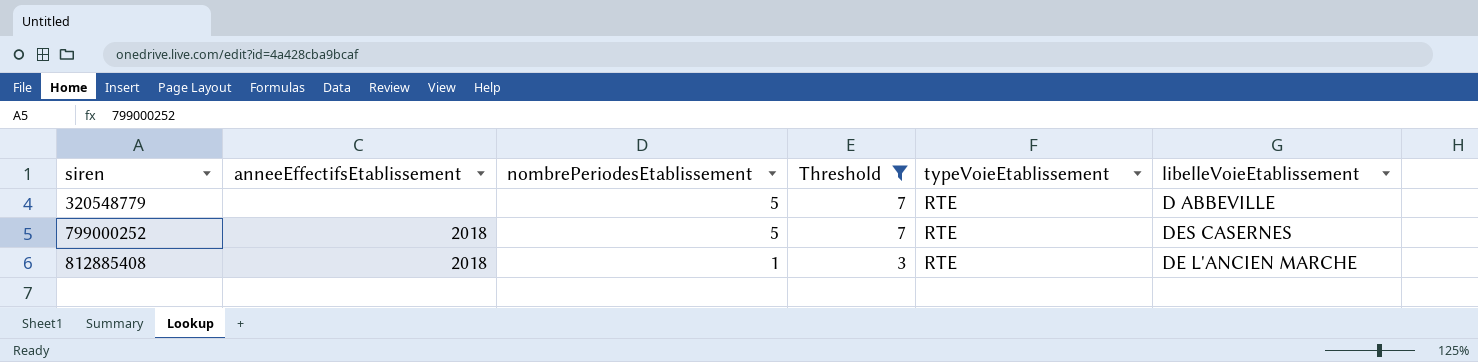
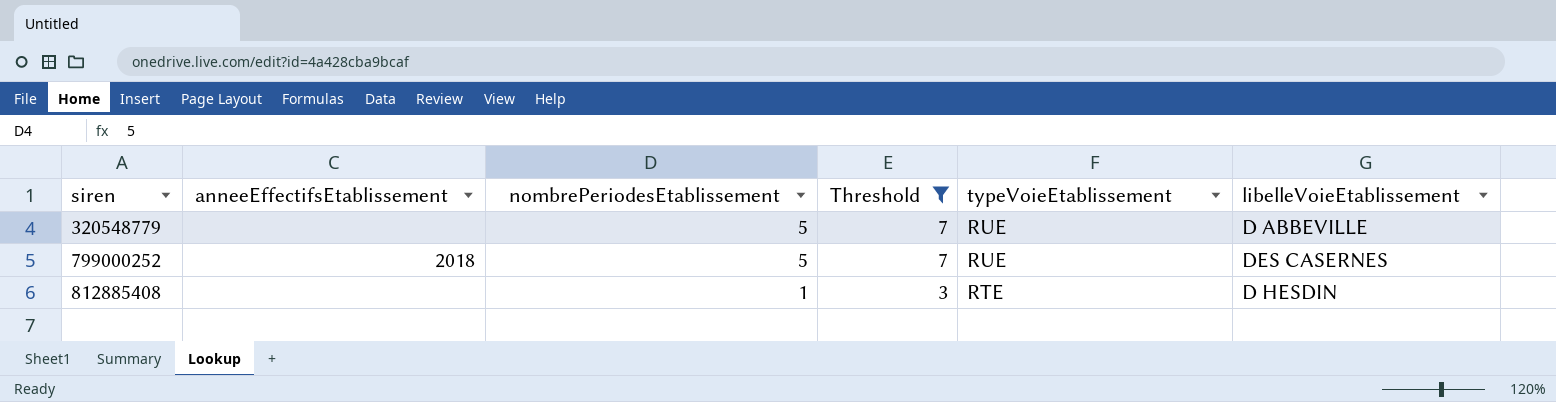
320548779 | typeVoieEtablissement: RTE -> RUE
799000252 | typeVoieEtablissement: RTE -> RUE
812885408 | anneeEffectifsEtablissement: 2018 -> none
812885408 | libelleVoieEtablissement: DE L'ANCIEN MARCHE -> D HESDIN

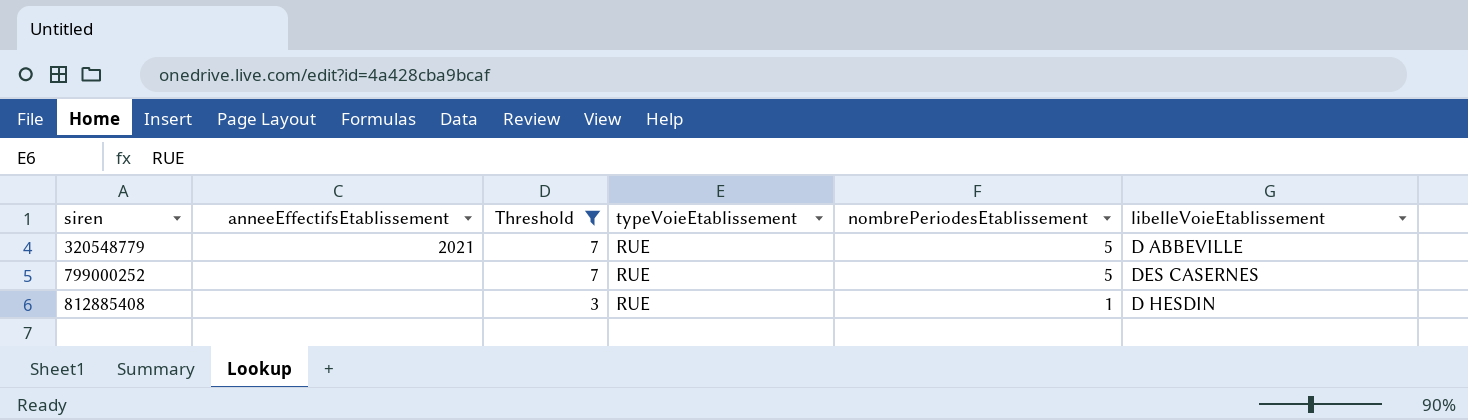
column nombrePeriodesEtablissement | position: 3 -> 5
320548779 | anneeEffectifsEtablissement: none -> 2021
799000252 | anneeEffectifsEtablissement: 2018 -> none
812885408 | typeVoieEtablissement: RTE -> RUE

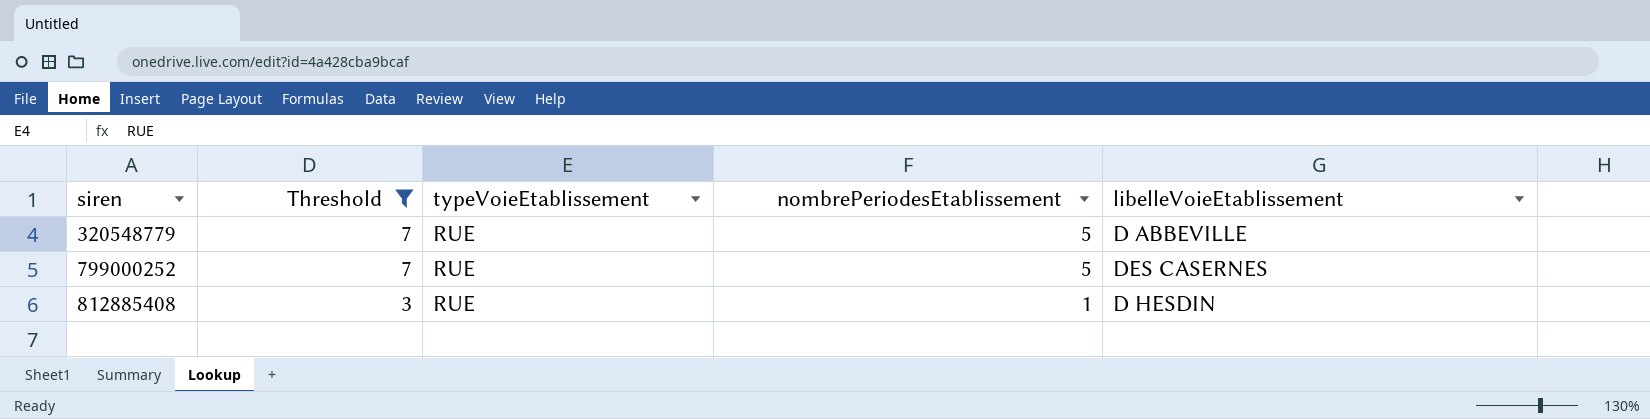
column anneeEffectifsEtablissement | position: 2 -> none

